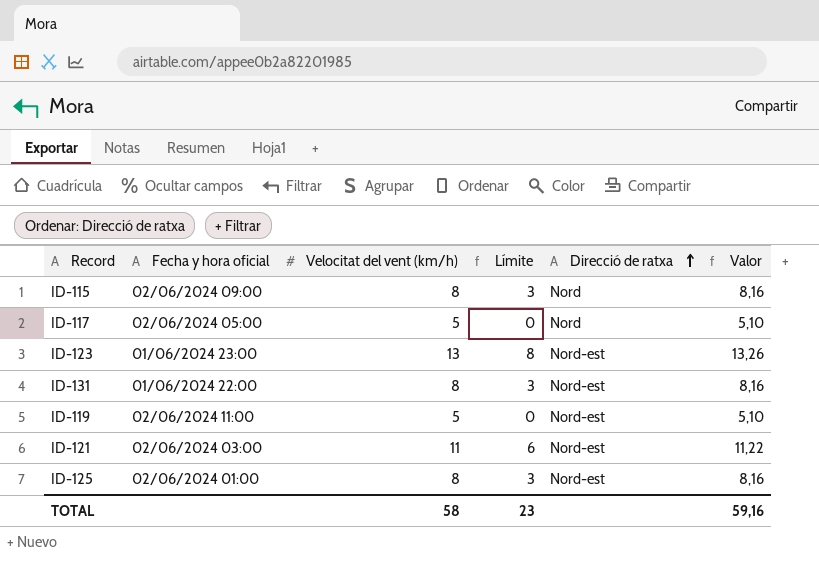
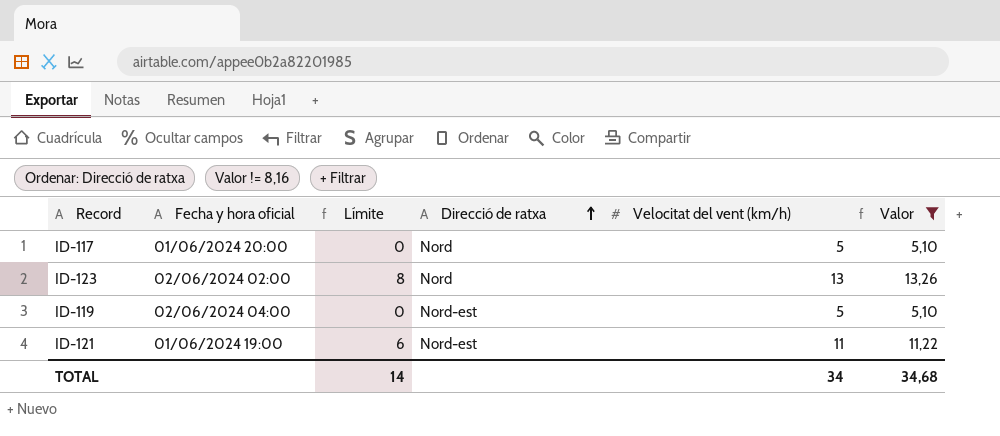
filter: none -> Valor != 8,16
column Velocitat del vent (km/h) | position: 3 -> 5
ID-117 | Fecha y hora oficial: 02/06/2024 05:00 -> 01/06/2024 20:00
ID-123 | Fecha y hora oficial: 01/06/2024 23:00 -> 02/06/2024 02:00
ID-123 | Direcció de ratxa: Nord-est -> Nord
ID-119 | Fecha y hora oficial: 02/06/2024 11:00 -> 02/06/2024 04:00
ID-121 | Fecha y hora oficial: 02/06/2024 03:00 -> 01/06/2024 19:00
TOTAL | Límite: 23 -> 14
TOTAL | Velocitat del vent (km/h): 58 -> 34
TOTAL | Valor: 59,16 -> 34,68

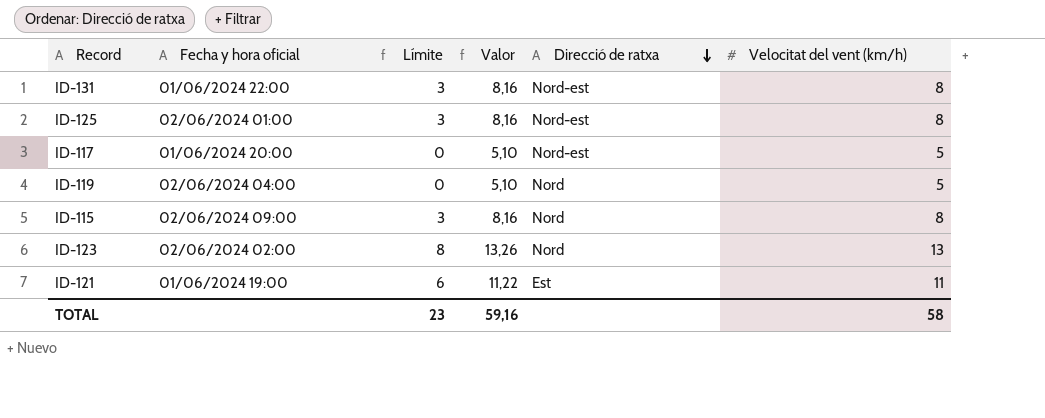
filter: Valor != 8,16 -> none
row order: Direcció de ratxa ascending -> Direcció de ratxa descending
column Valor | position: 6 -> 4
ID-117 | Direcció de ratxa: Nord -> Nord-est
ID-119 | Direcció de ratxa: Nord-est -> Nord
ID-121 | Direcció de ratxa: Nord-est -> Est
TOTAL | Límite: 14 -> 23
TOTAL | Valor: 34,68 -> 59,16
TOTAL | Velocitat del vent (km/h): 34 -> 58

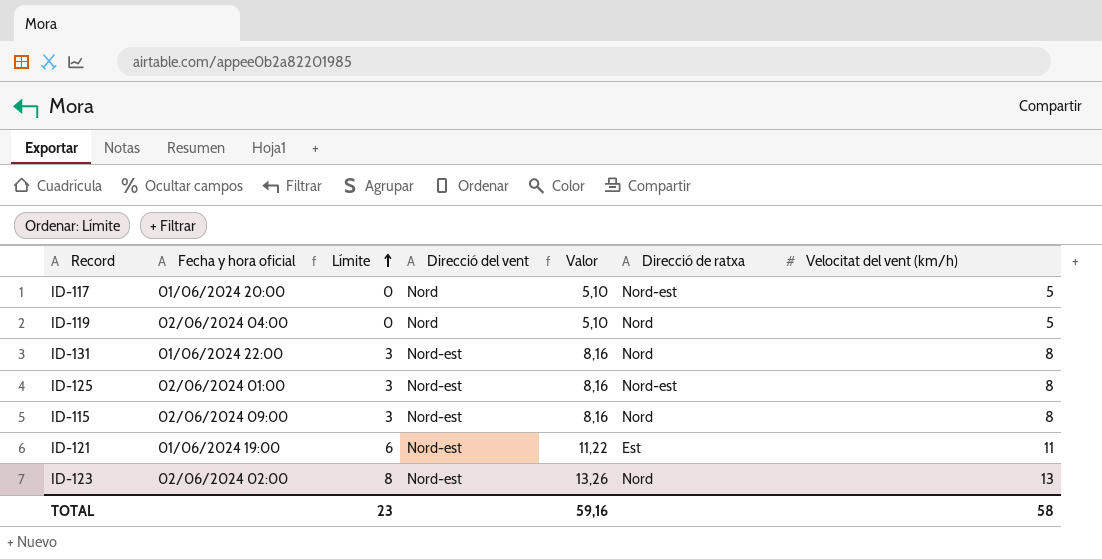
row order: Direcció de ratxa descending -> Límite ascending
column Direcció del vent | position: none -> 4
ID-131 | Direcció de ratxa: Nord-est -> Nord

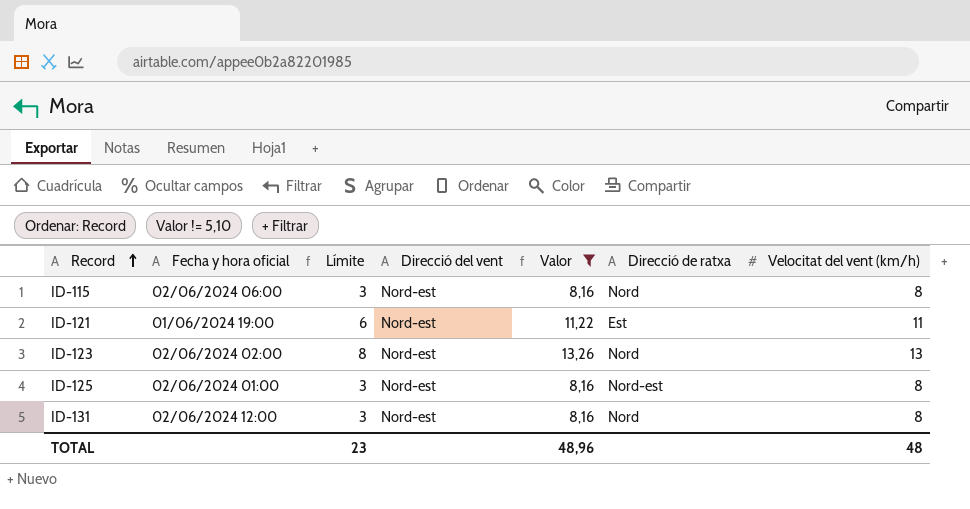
filter: none -> Valor != 5,10
row order: Límite ascending -> Record ascending
ID-115 | Fecha y hora oficial: 02/06/2024 09:00 -> 02/06/2024 06:00
ID-131 | Fecha y hora oficial: 01/06/2024 22:00 -> 02/06/2024 12:00
TOTAL | Valor: 59,16 -> 48,96
TOTAL | Velocitat del vent (km/h): 58 -> 48

